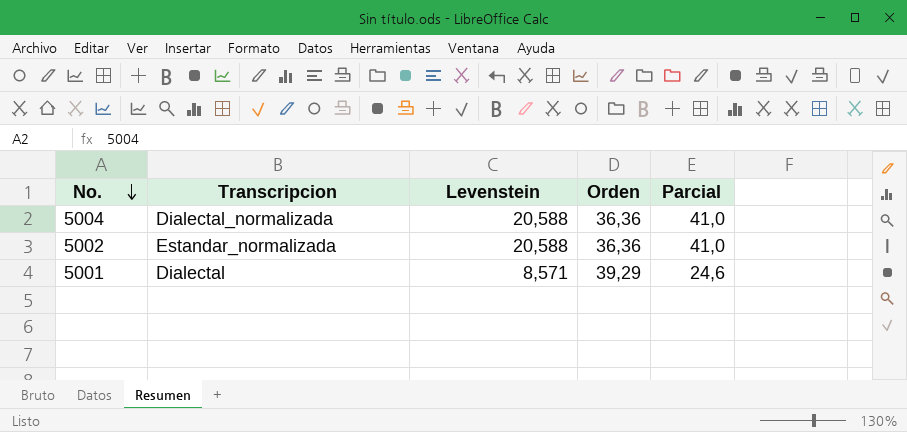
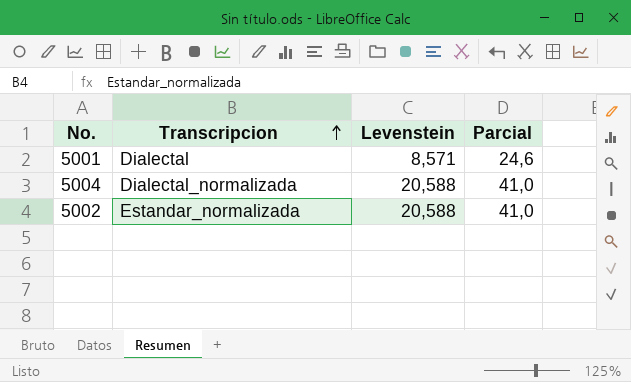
row order: No. descending -> Transcripcion ascending
column Orden | position: 4 -> none

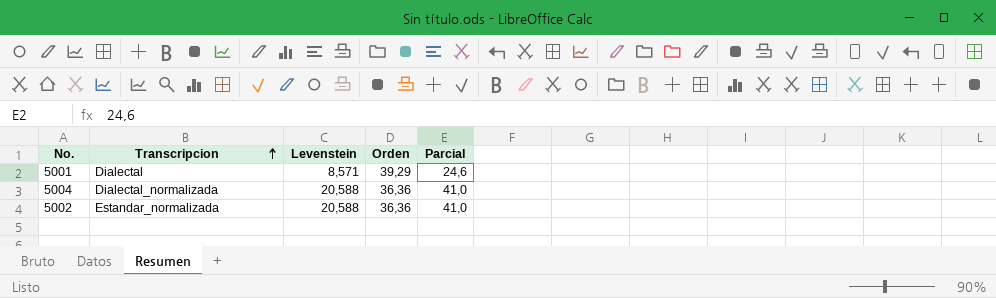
column Orden | position: none -> 4

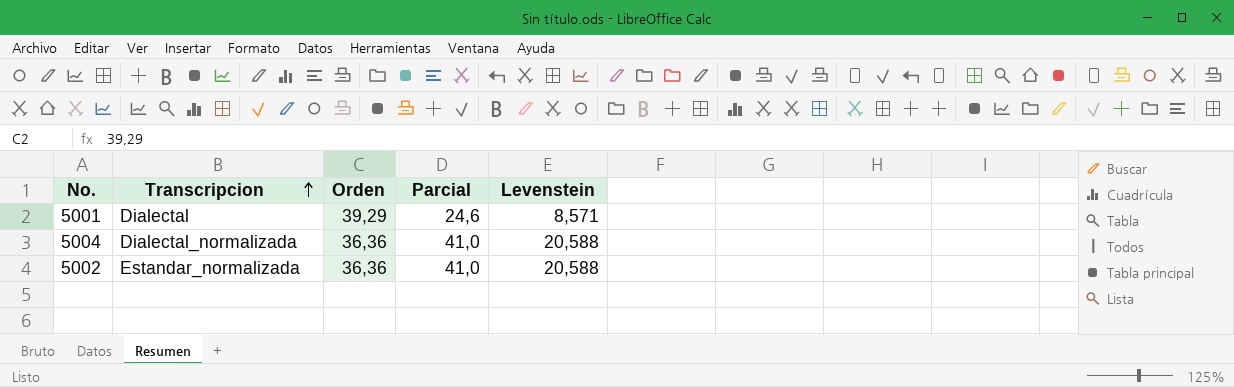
column Levenstein | position: 3 -> 5

